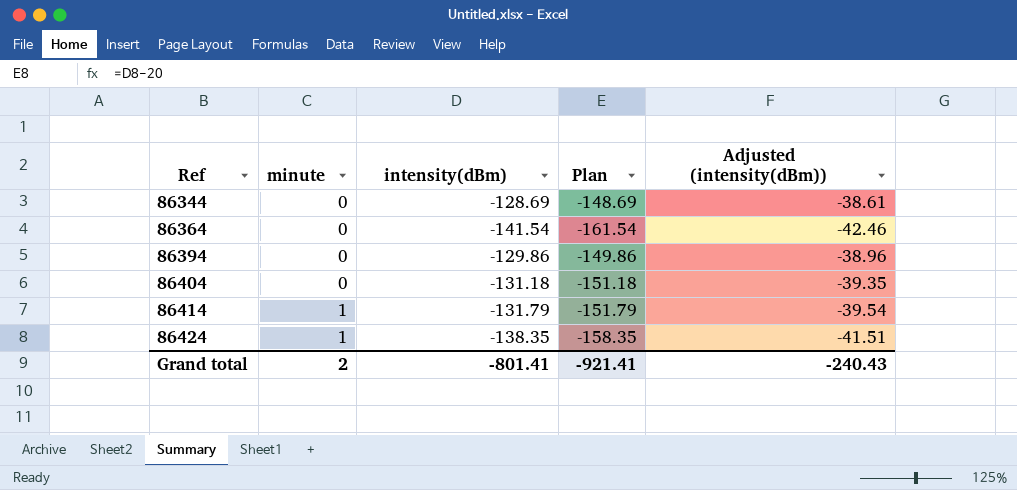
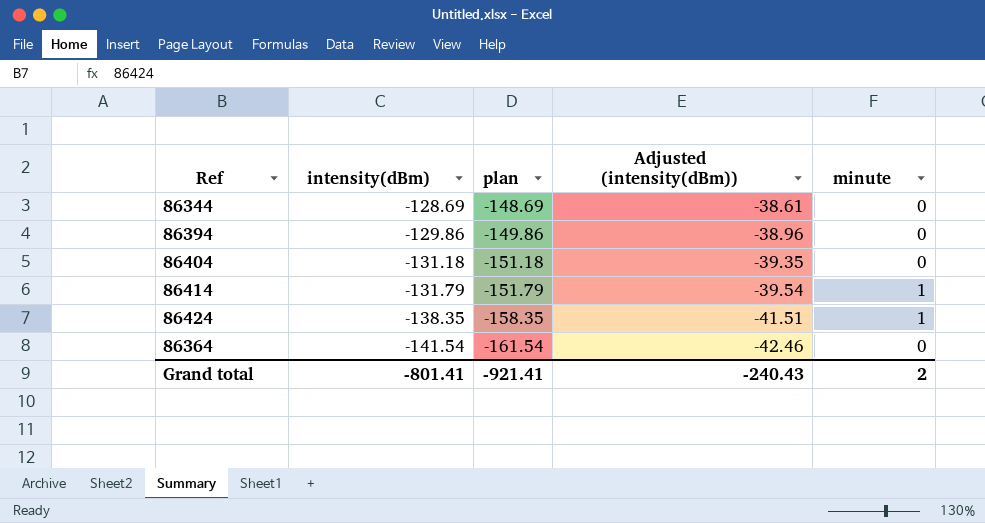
row order: Ref ascending -> intensity(dBm) descending
column name: Plan -> plan
column minute | position: 2 -> 5

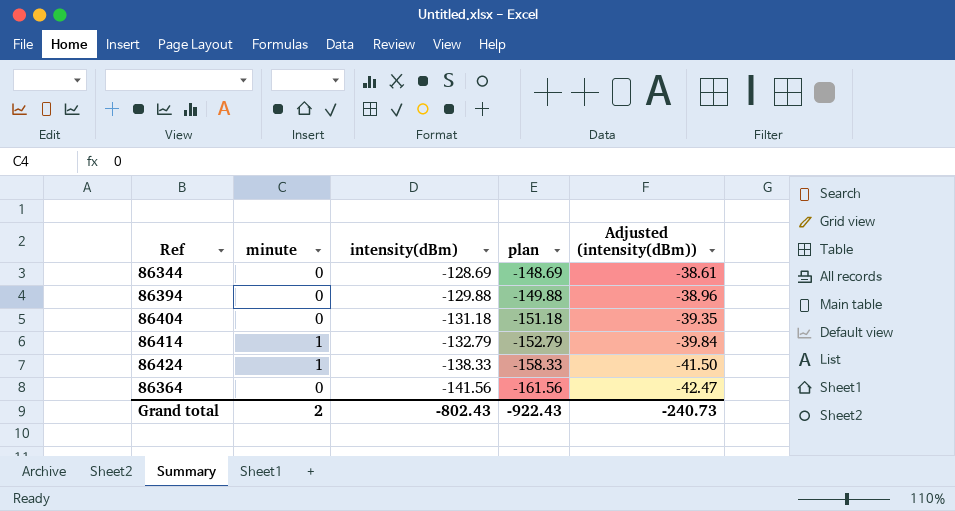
column minute | position: 5 -> 2
86394 | intensity(dBm): -129.86 -> -129.88
86394 | plan: -149.86 -> -149.88
86414 | intensity(dBm): -131.79 -> -132.79
86414 | plan: -151.79 -> -152.79
86414 | Adjusted (intensity(dBm)): -39.54 -> -39.84
86424 | intensity(dBm): -138.35 -> -138.33
86424 | plan: -158.35 -> -158.33
86424 | Adjusted (intensity(dBm)): -41.51 -> -41.50
86364 | intensity(dBm): -141.54 -> -141.56
86364 | plan: -161.54 -> -161.56
86364 | Adjusted (intensity(dBm)): -42.46 -> -42.47
Grand total | intensity(dBm): -801.41 -> -802.43
Grand total | plan: -921.41 -> -922.43
Grand total | Adjusted (intensity(dBm)): -240.43 -> -240.73

